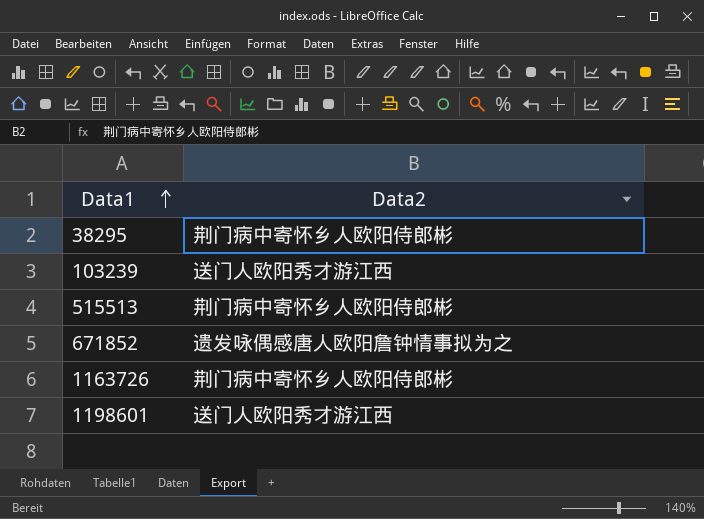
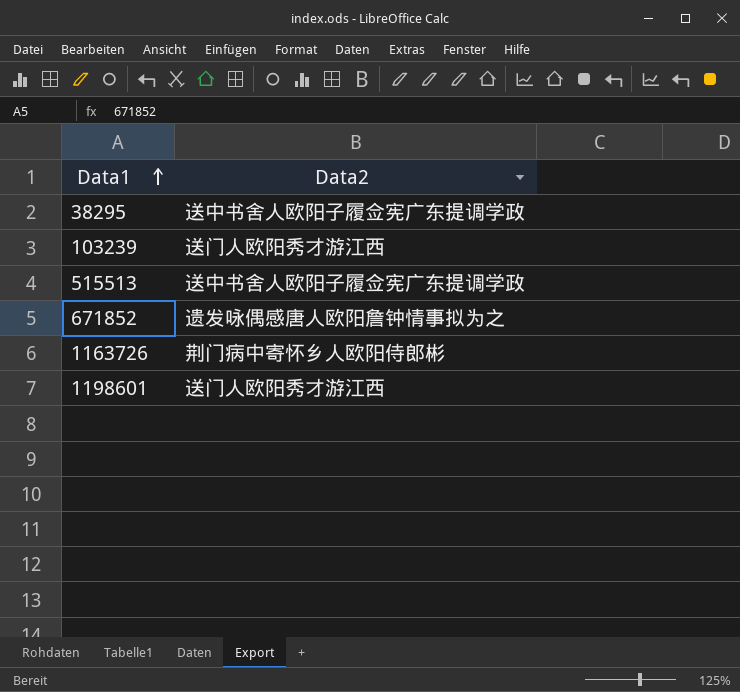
38295 | Data2: 荆门病中寄怀乡人欧阳侍郎彬 -> 送中书舍人欧阳子履佥宪广东提调学政
515513 | Data2: 荆门病中寄怀乡人欧阳侍郎彬 -> 送中书舍人欧阳子履佥宪广东提调学政

